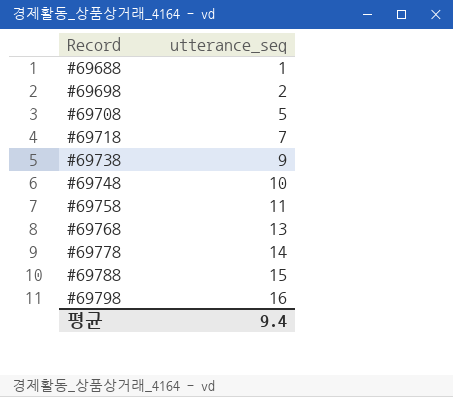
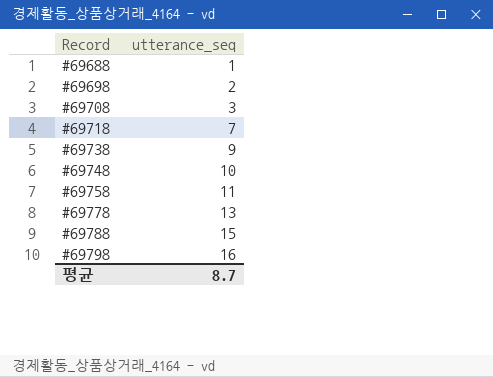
row #69768: 13 -> none
#69708 | utterance_seq: 5 -> 3
#69778 | utterance_seq: 14 -> 13
평균 | utterance_seq: 9.4 -> 8.7

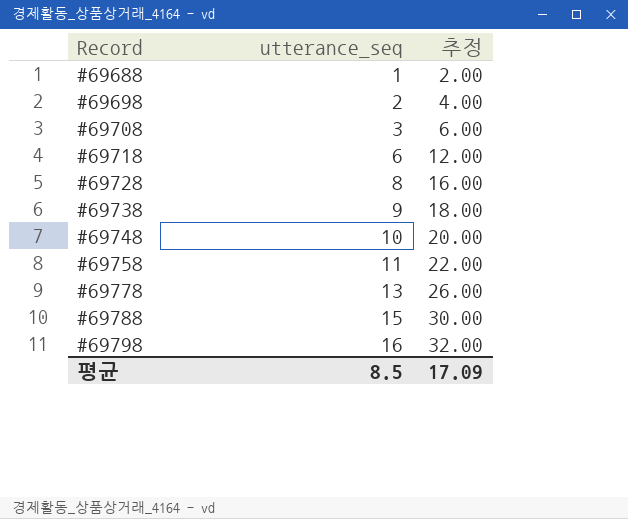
column 추정 | formula: none -> [utterance_seq] * 2
#69718 | utterance_seq: 7 -> 6
row #69728: none -> 8 | 16.00
평균 | utterance_seq: 8.7 -> 8.5

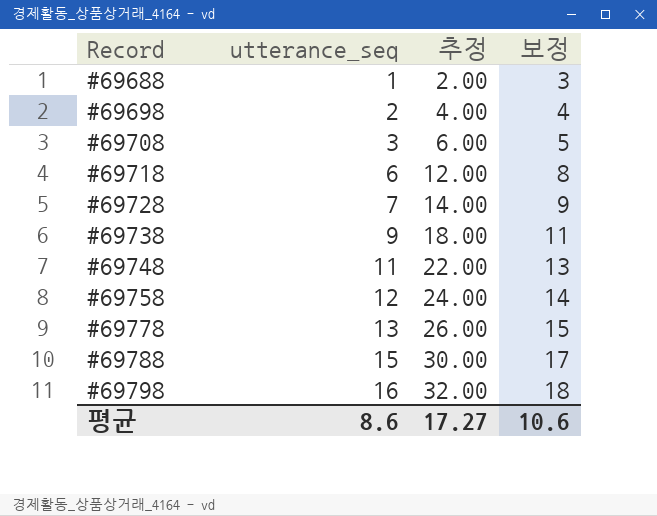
column 보정 | formula: none -> [utterance_seq] + 2
#69728 | utterance_seq: 8 -> 7
#69728 | 추정: 16.00 -> 14.00
#69748 | utterance_seq: 10 -> 11
#69748 | 추정: 20.00 -> 22.00
#69758 | utterance_seq: 11 -> 12
#69758 | 추정: 22.00 -> 24.00
평균 | utterance_seq: 8.5 -> 8.6
평균 | 추정: 17.09 -> 17.27

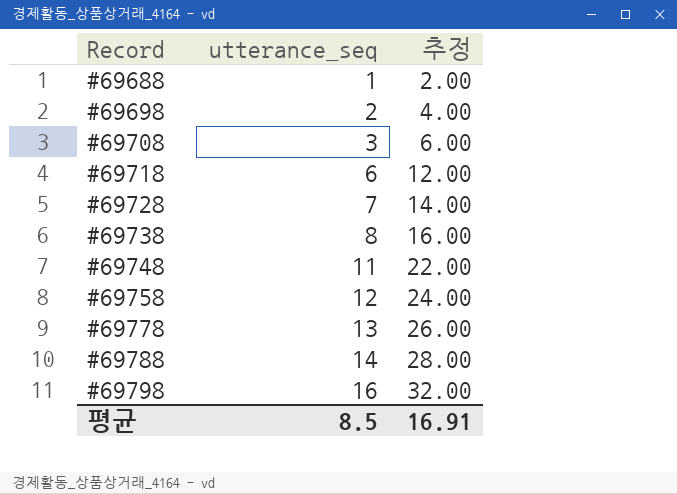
column 보정 | formula: [utterance_seq] + 2 -> none
#69738 | utterance_seq: 9 -> 8
#69738 | 추정: 18.00 -> 16.00
#69788 | utterance_seq: 15 -> 14
#69788 | 추정: 30.00 -> 28.00
평균 | utterance_seq: 8.6 -> 8.5
평균 | 추정: 17.27 -> 16.91

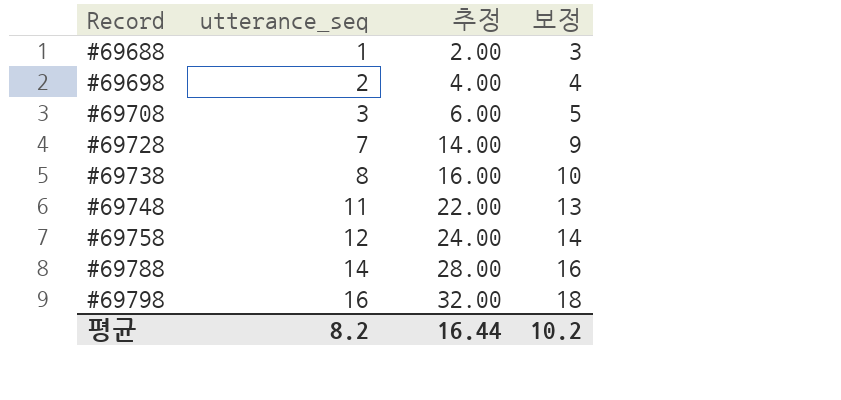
column 보정 | formula: none -> [utterance_seq] + 2
row #69718: 6 | 12.00 -> none
row #69778: 13 | 26.00 -> none
평균 | utterance_seq: 8.5 -> 8.2
평균 | 추정: 16.91 -> 16.44

